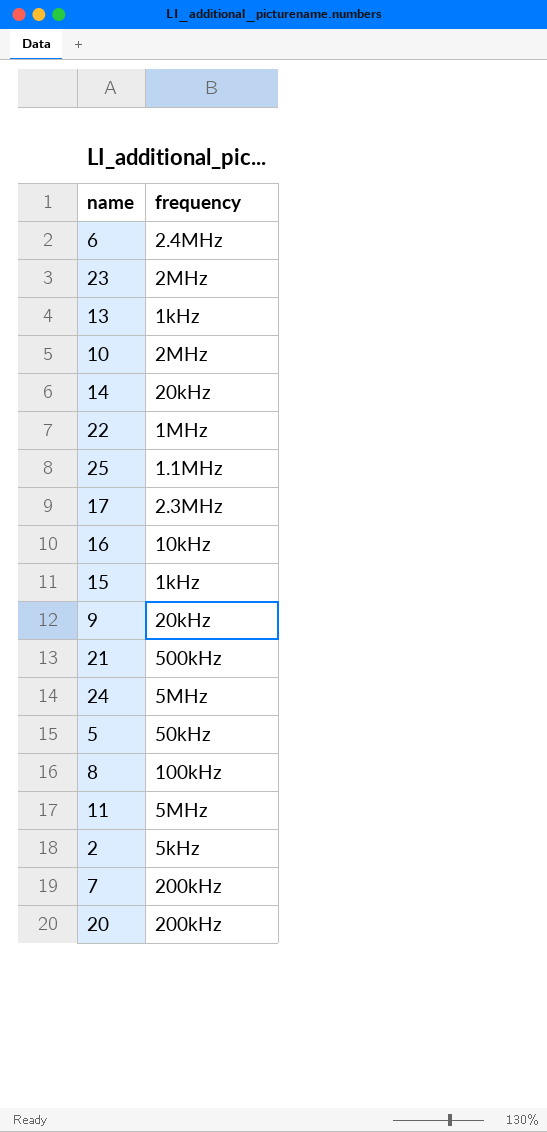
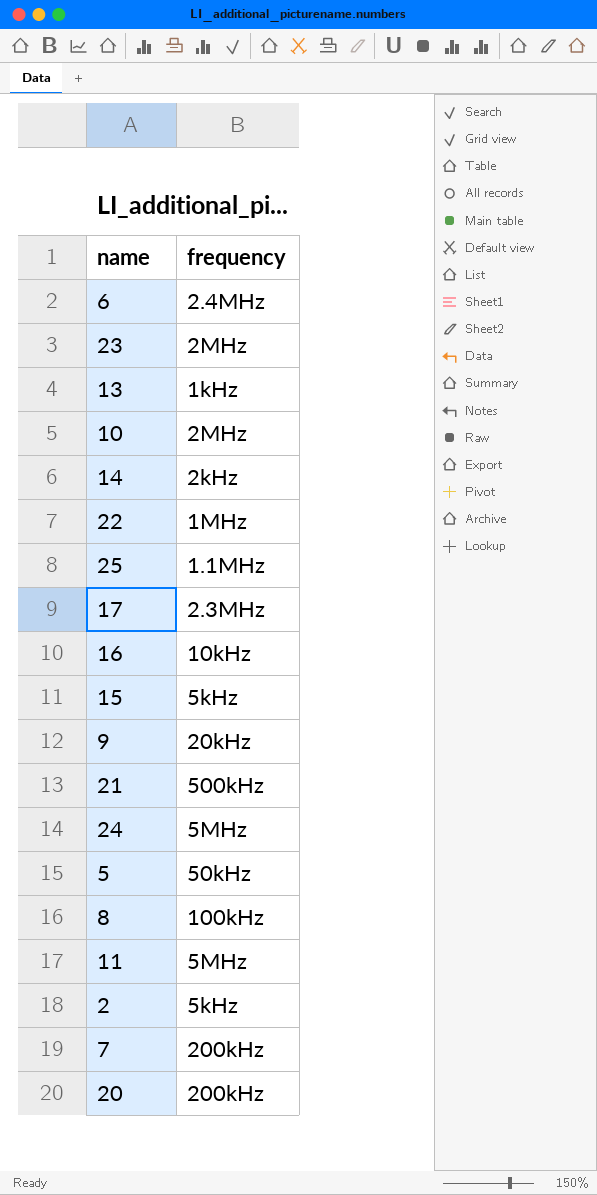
14 | frequency: 20kHz -> 2kHz
15 | frequency: 1kHz -> 5kHz

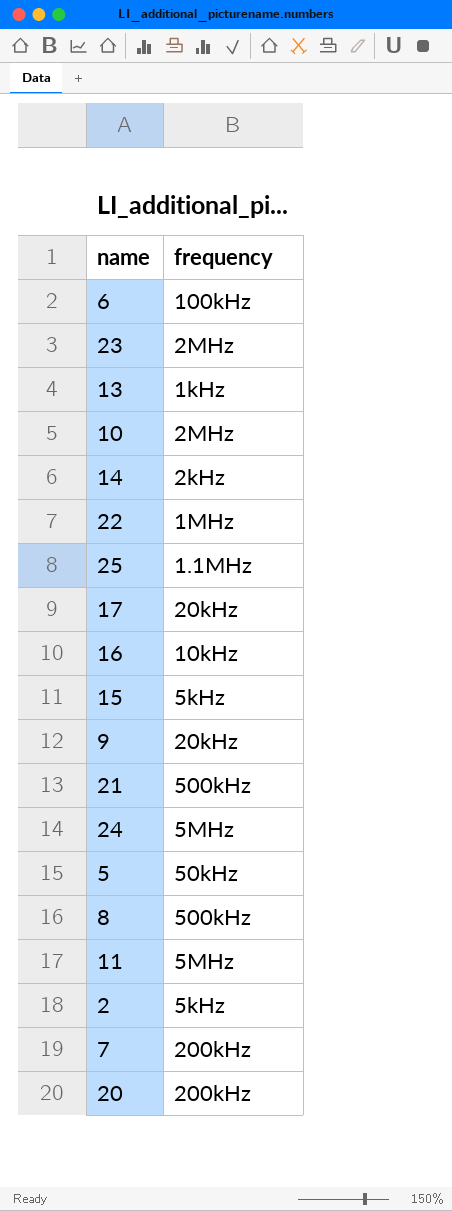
6 | frequency: 2.4MHz -> 100kHz
17 | frequency: 2.3MHz -> 20kHz
8 | frequency: 100kHz -> 500kHz

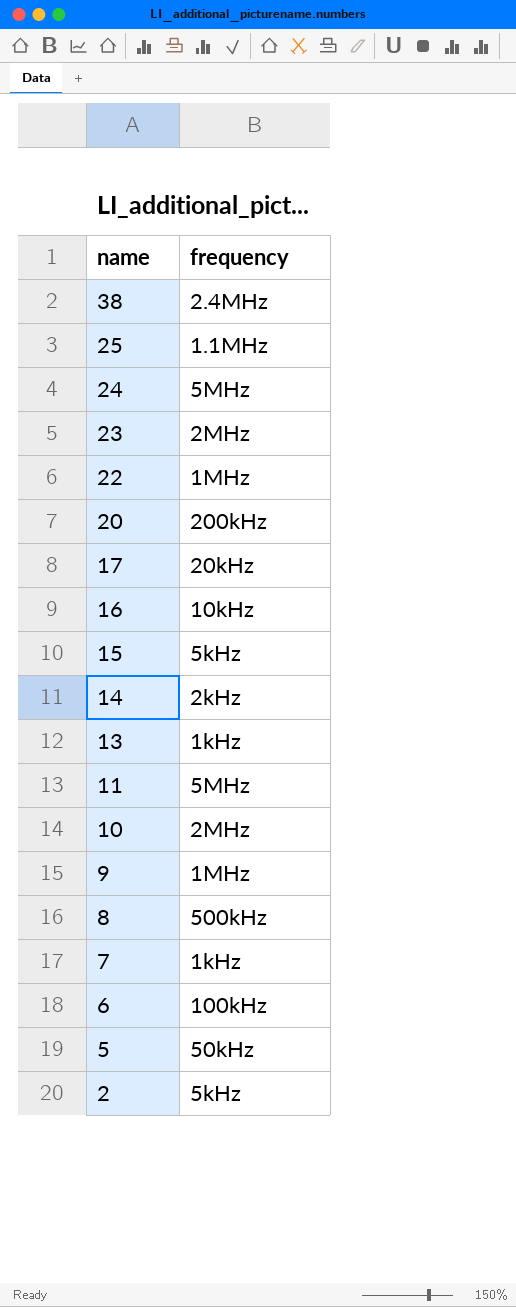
row order: none -> name descending
row 21: 500kHz -> none
row 38: none -> 2.4MHz
9 | frequency: 20kHz -> 1MHz
7 | frequency: 200kHz -> 1kHz

